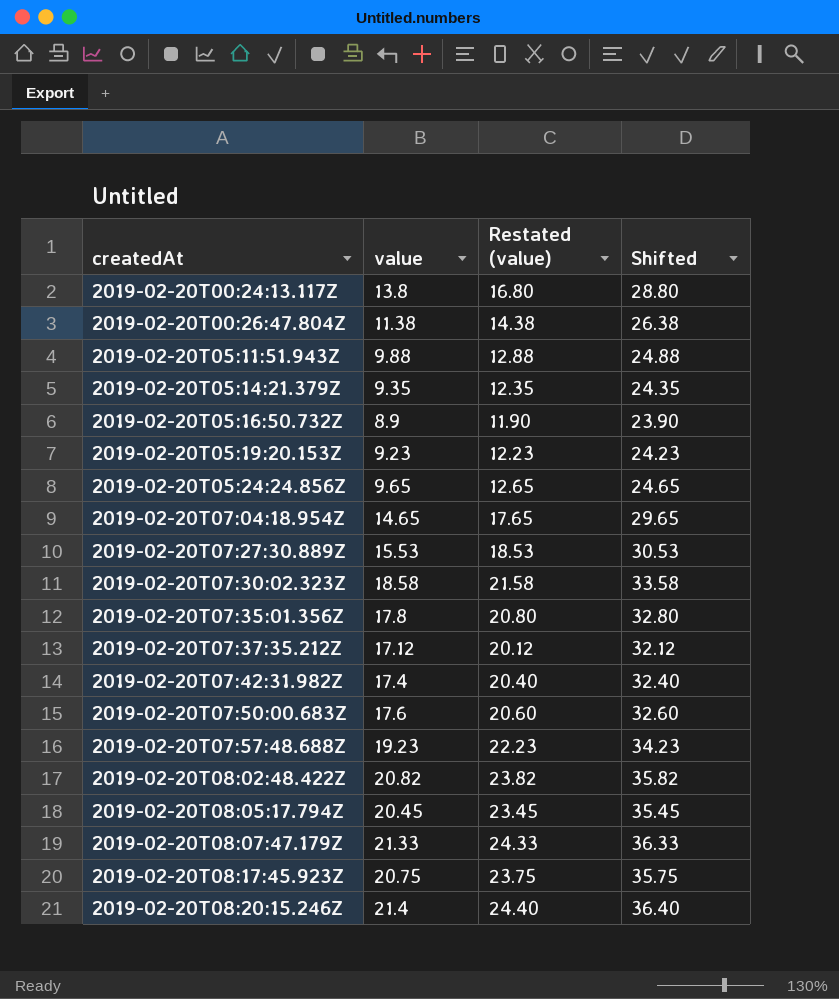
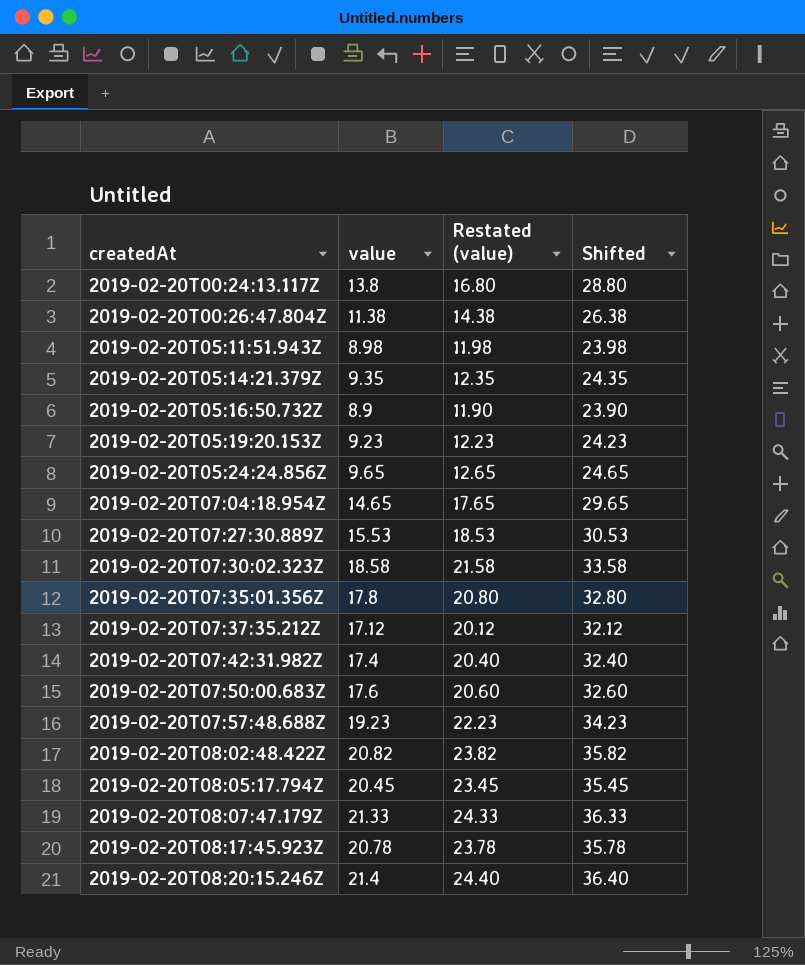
2019-02-20T05:11:51.943Z | value: 9.88 -> 8.98
2019-02-20T05:11:51.943Z | Restated (value): 12.88 -> 11.98
2019-02-20T05:11:51.943Z | Shifted: 24.88 -> 23.98
2019-02-20T08:17:45.923Z | value: 20.75 -> 20.78
2019-02-20T08:17:45.923Z | Restated (value): 23.75 -> 23.78
2019-02-20T08:17:45.923Z | Shifted: 35.75 -> 35.78

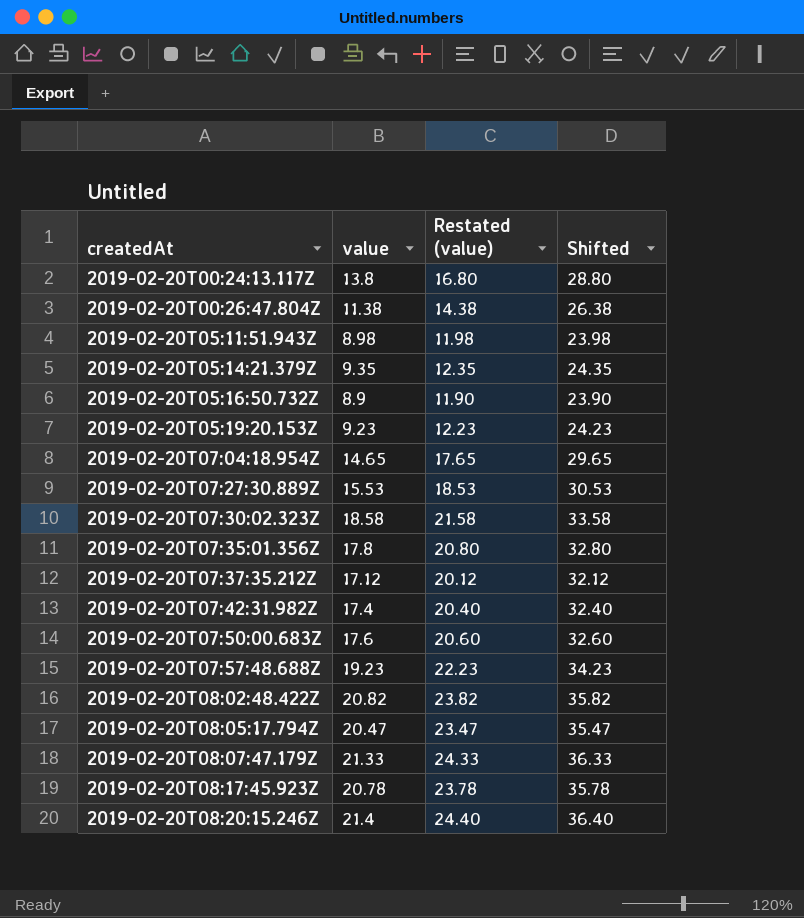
row 2019-02-20T05:24:24.856Z: 9.65 | 12.65 | 24.65 -> none
2019-02-20T08:05:17.794Z | value: 20.45 -> 20.47
2019-02-20T08:05:17.794Z | Restated (value): 23.45 -> 23.47
2019-02-20T08:05:17.794Z | Shifted: 35.45 -> 35.47

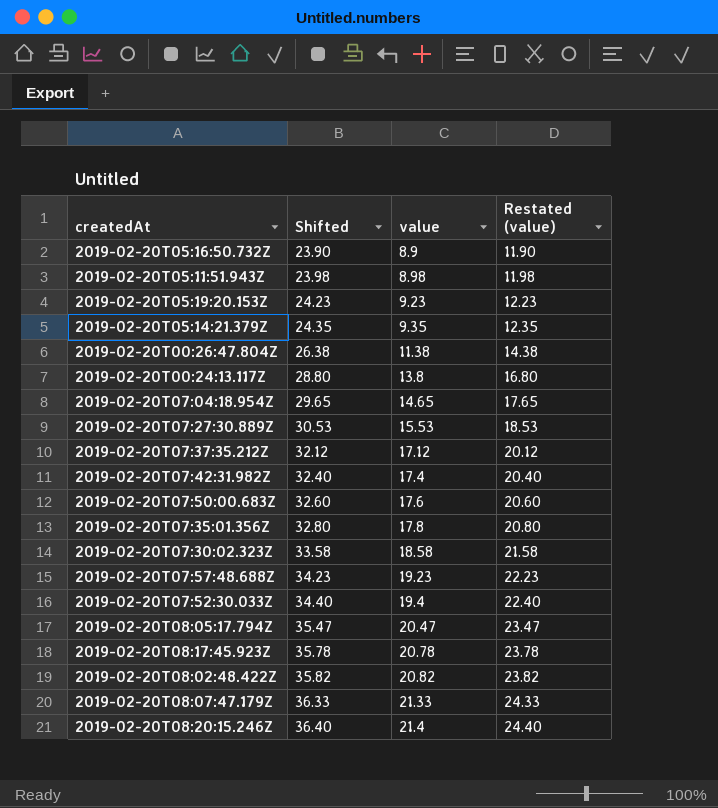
row order: createdAt ascending -> Shifted ascending
column Shifted | position: 4 -> 2
row 2019-02-20T07:52:30.033Z: none -> 34.40 | 19.4 | 22.40

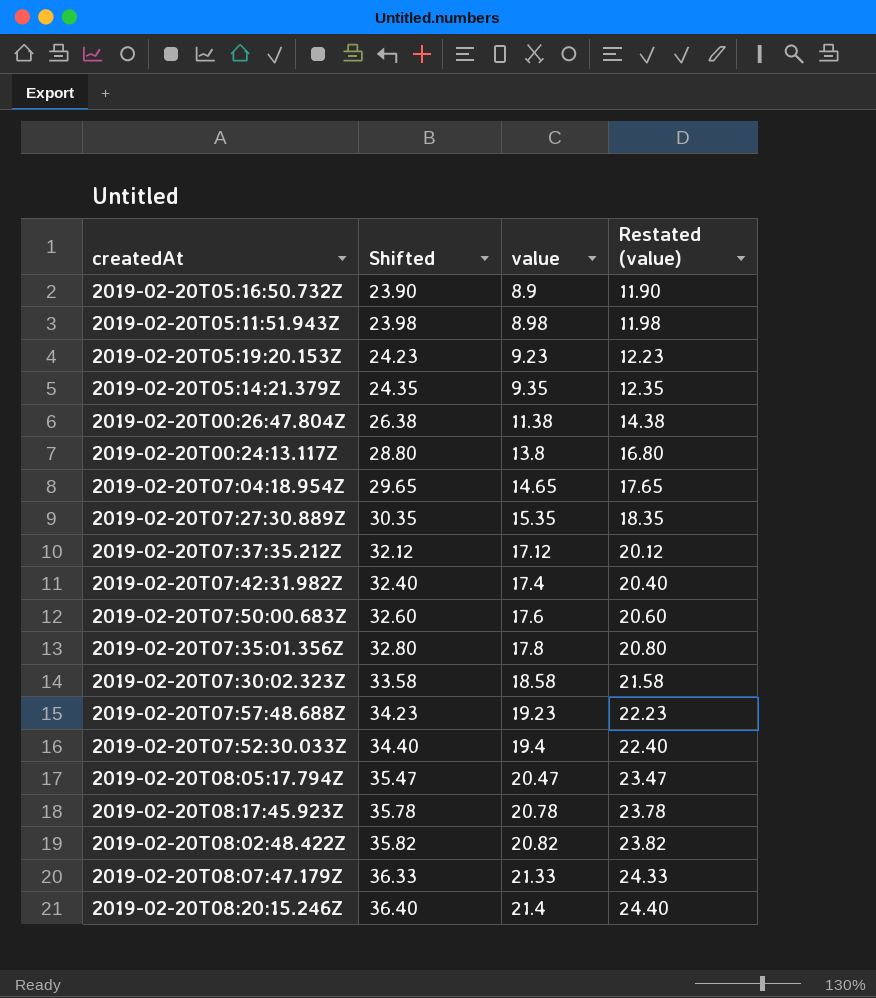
2019-02-20T07:27:30.889Z | Shifted: 30.53 -> 30.35
2019-02-20T07:27:30.889Z | value: 15.53 -> 15.35
2019-02-20T07:27:30.889Z | Restated (value): 18.53 -> 18.35

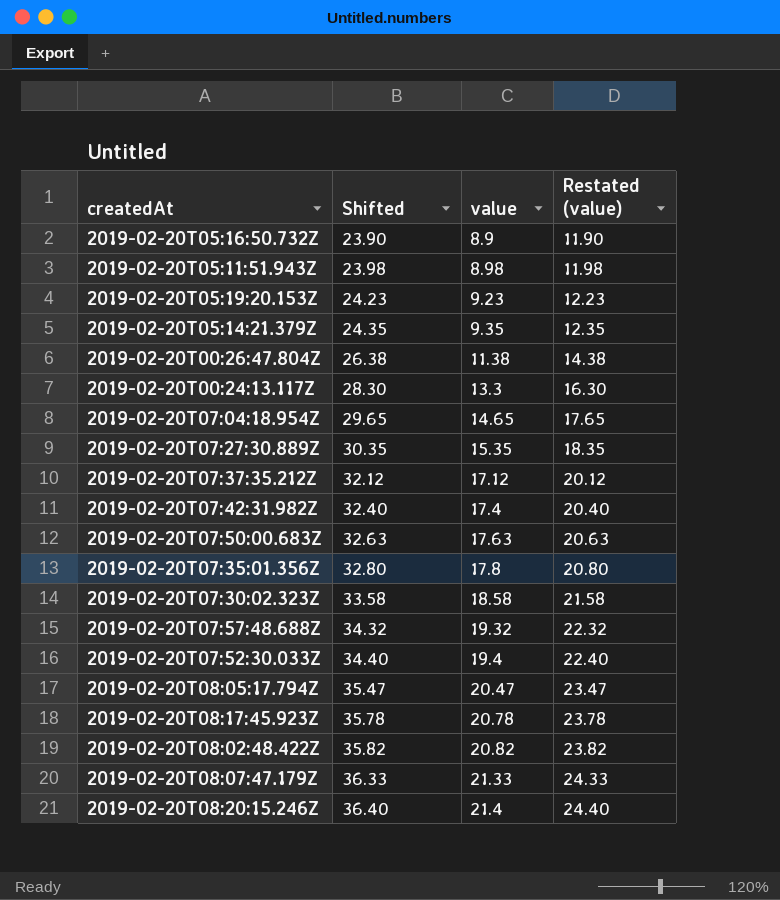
2019-02-20T00:24:13.117Z | Shifted: 28.80 -> 28.30
2019-02-20T00:24:13.117Z | value: 13.8 -> 13.3
2019-02-20T00:24:13.117Z | Restated (value): 16.80 -> 16.30
2019-02-20T07:50:00.683Z | Shifted: 32.60 -> 32.63
2019-02-20T07:50:00.683Z | value: 17.6 -> 17.63
2019-02-20T07:50:00.683Z | Restated (value): 20.60 -> 20.63
2019-02-20T07:57:48.688Z | Shifted: 34.23 -> 34.32
2019-02-20T07:57:48.688Z | value: 19.23 -> 19.32
2019-02-20T07:57:48.688Z | Restated (value): 22.23 -> 22.32

